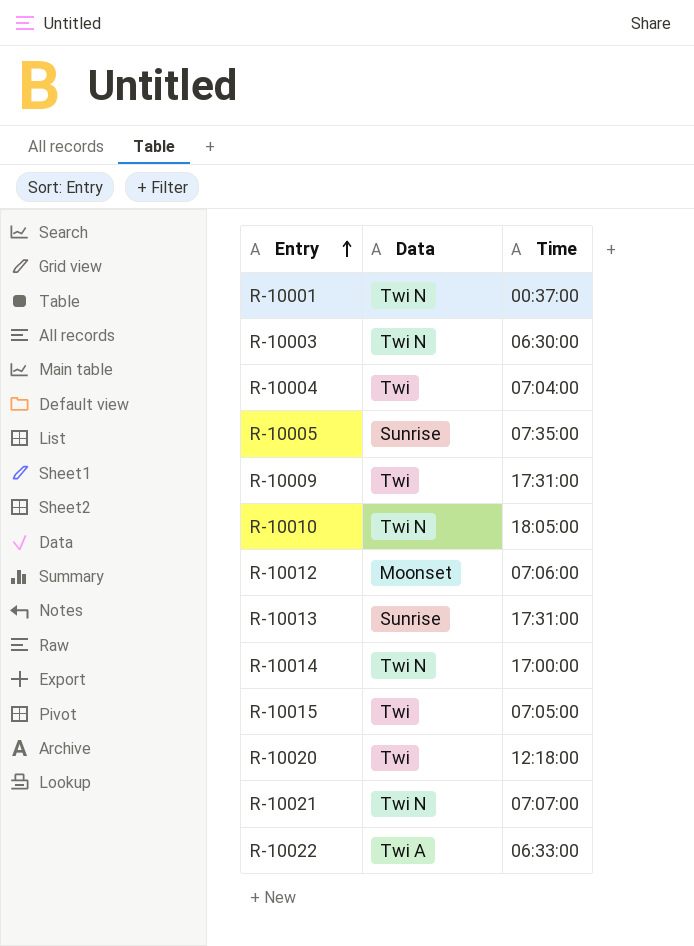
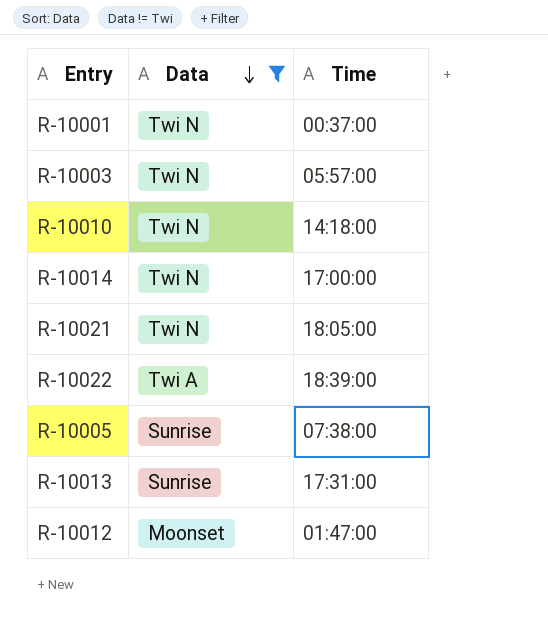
filter: none -> Data != Twi
row order: Entry ascending -> Data descending
R-10003 | Time: 06:30:00 -> 05:57:00
R-10010 | Time: 18:05:00 -> 14:18:00
R-10021 | Time: 07:07:00 -> 18:05:00
R-10022 | Time: 06:33:00 -> 18:39:00
R-10005 | Time: 07:35:00 -> 07:38:00
R-10012 | Time: 07:06:00 -> 01:47:00

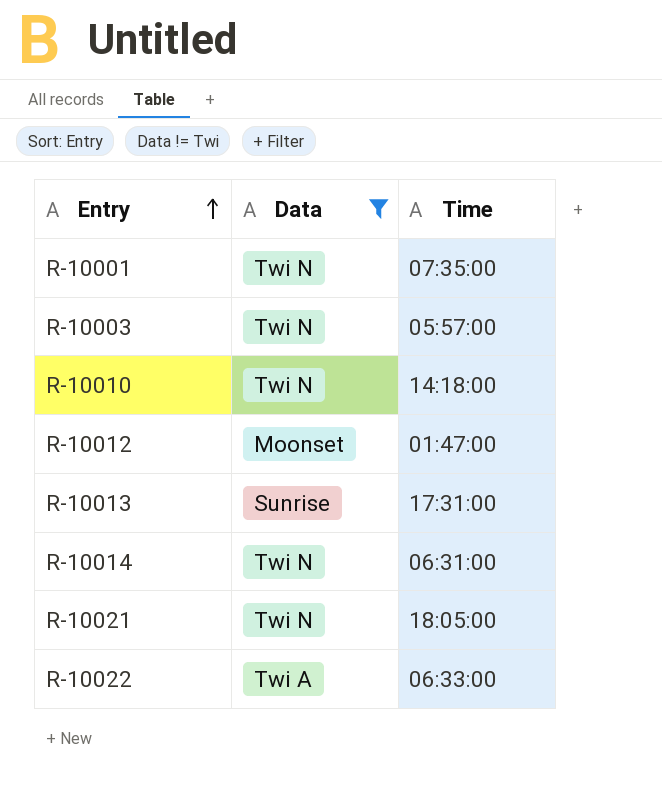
row order: Data descending -> Entry ascending
row R-10005: Sunrise | 07:38:00 -> none
R-10001 | Time: 00:37:00 -> 07:35:00
R-10014 | Time: 17:00:00 -> 06:31:00
R-10022 | Time: 18:39:00 -> 06:33:00

